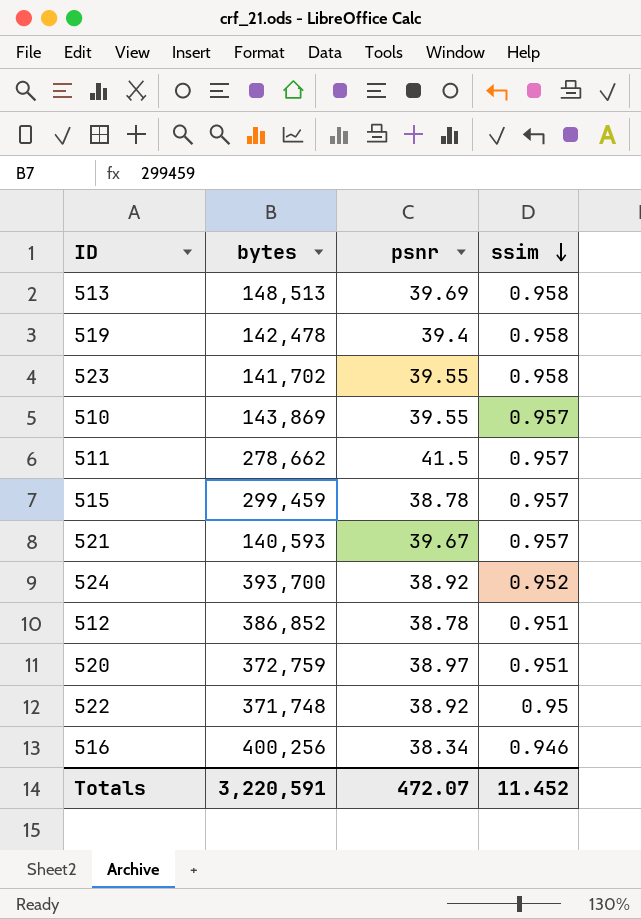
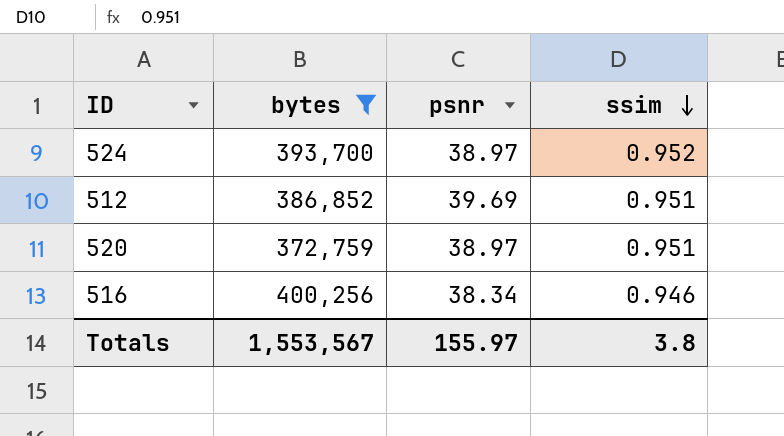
filter: none -> bytes >= 372,759
524 | psnr: 38.92 -> 38.97
512 | psnr: 38.78 -> 39.69
Totals | bytes: 3,220,591 -> 1,553,567
Totals | psnr: 472.07 -> 155.97
Totals | ssim: 11.452 -> 3.8

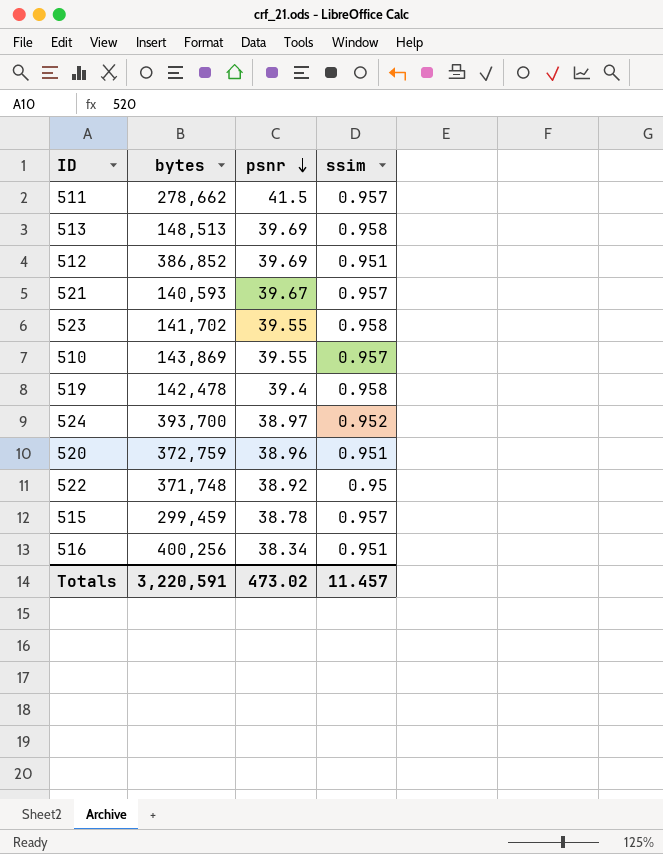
filter: bytes >= 372,759 -> none
row order: ssim descending -> psnr descending
520 | psnr: 38.97 -> 38.96
516 | ssim: 0.946 -> 0.951
Totals | bytes: 1,553,567 -> 3,220,591
Totals | psnr: 155.97 -> 473.02
Totals | ssim: 3.8 -> 11.457

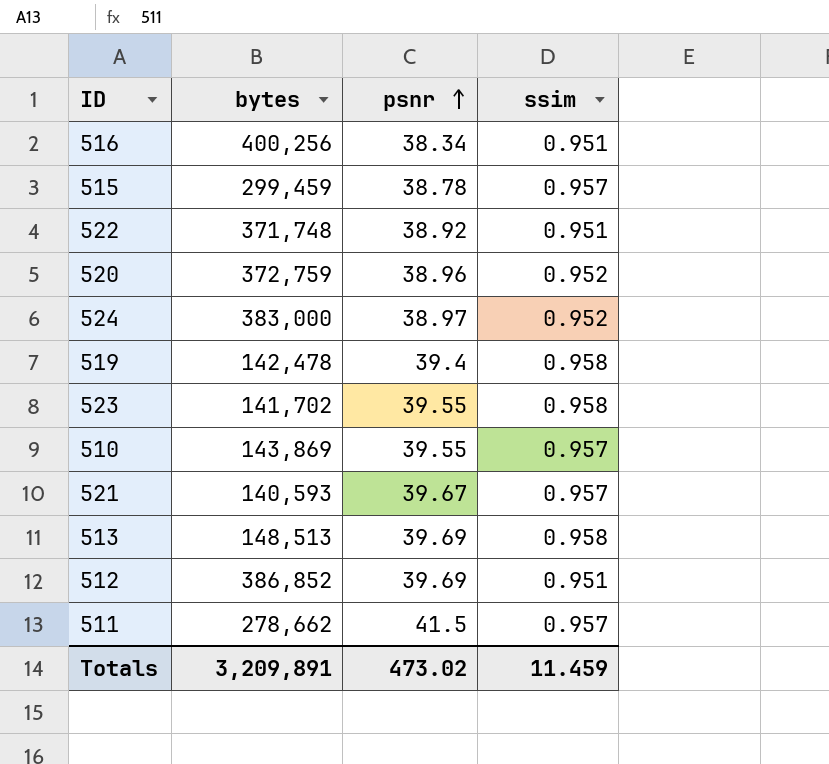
row order: psnr descending -> psnr ascending
522 | ssim: 0.95 -> 0.951
520 | ssim: 0.951 -> 0.952
524 | bytes: 393,700 -> 383,000
Totals | bytes: 3,220,591 -> 3,209,891
Totals | ssim: 11.457 -> 11.459

